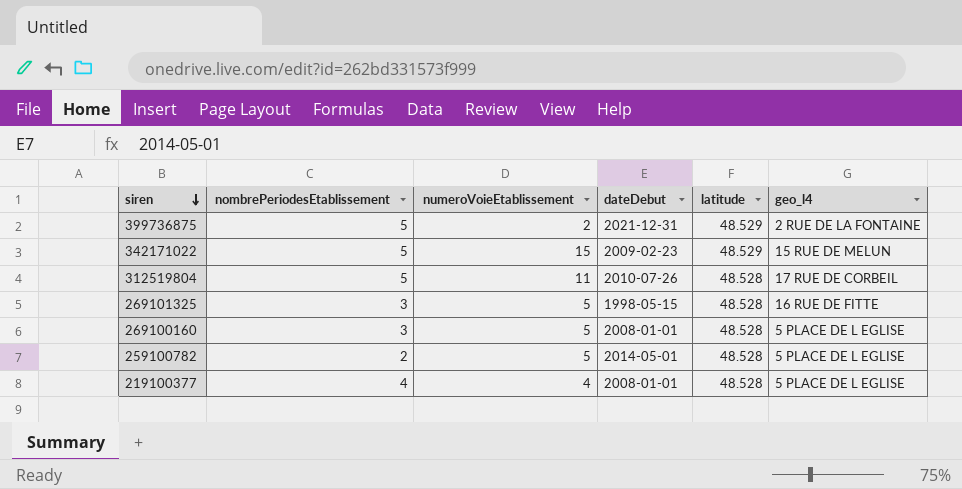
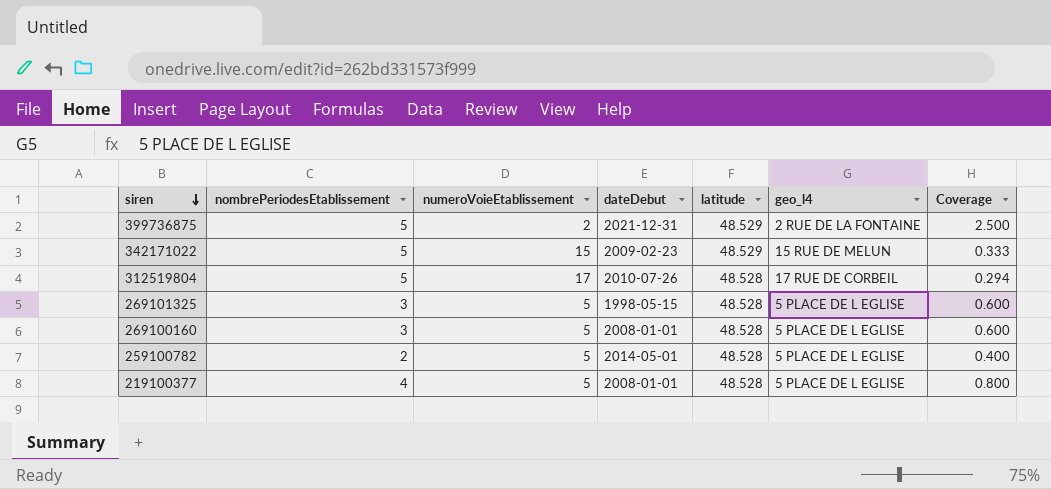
column Coverage | formula: none -> [nombrePeriodesEtablissement] / [numeroVoieEtablissement]
312519804 | numeroVoieEtablissement: 11 -> 17
269101325 | geo_l4: 16 RUE DE FITTE -> 5 PLACE DE L EGLISE
219100377 | numeroVoieEtablissement: 4 -> 5

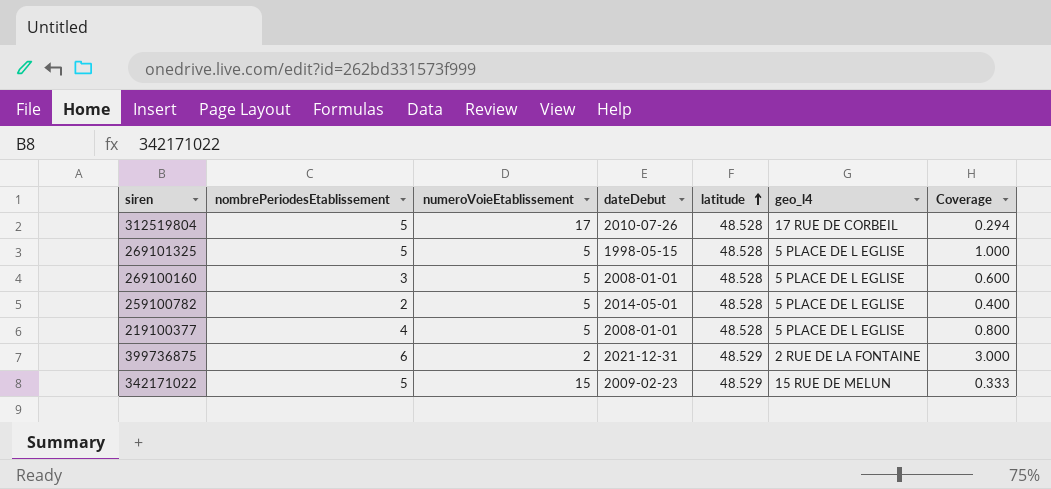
row order: siren descending -> latitude ascending
269101325 | nombrePeriodesEtablissement: 3 -> 5
269101325 | Coverage: 0.600 -> 1.000
399736875 | nombrePeriodesEtablissement: 5 -> 6
399736875 | Coverage: 2.500 -> 3.000

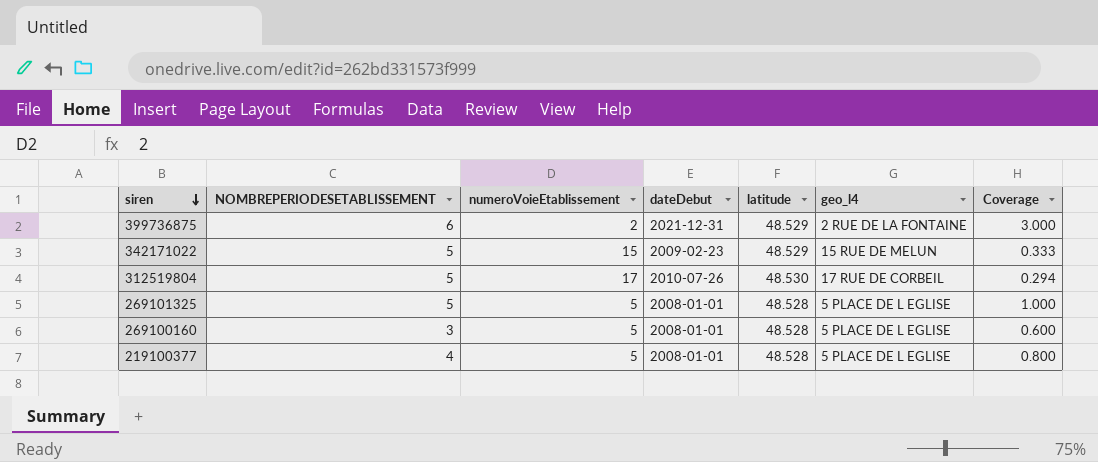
row order: latitude ascending -> siren descending
column name: nombrePeriodesEtablissement -> NOMBREPERIODESETABLISSEMENT
row 259100782: 2 | 5 | 2014-05-01 | 48.528 | 5 PLACE DE L EGLISE | 0.400 -> none
312519804 | latitude: 48.528 -> 48.530
269101325 | dateDebut: 1998-05-15 -> 2008-01-01

